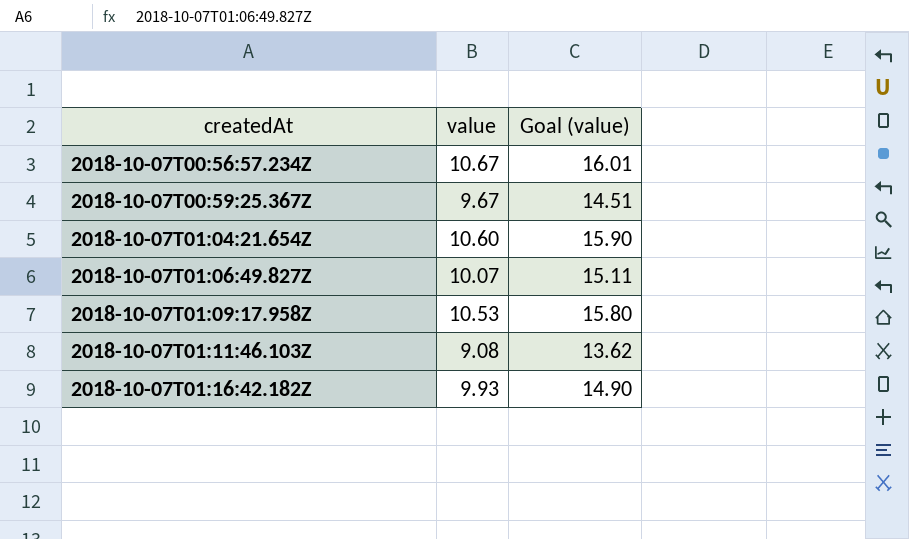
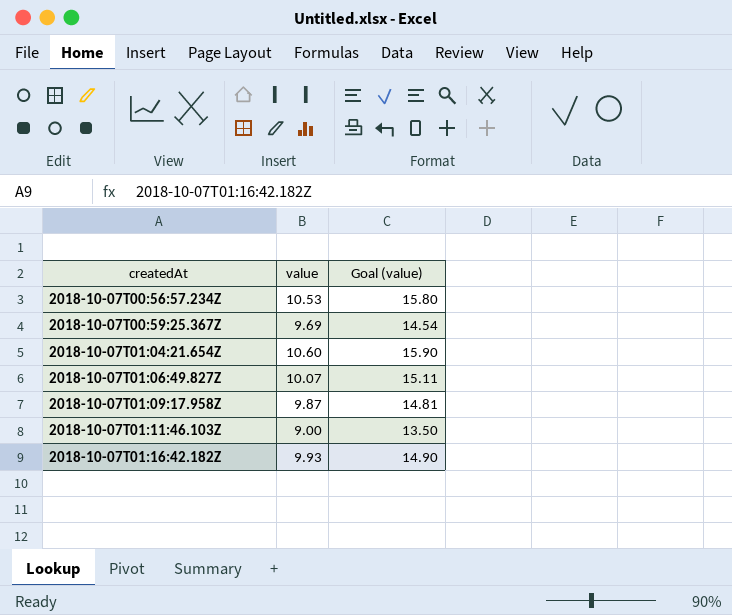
2018-10-07T00:56:57.234Z | value: 10.67 -> 10.53
2018-10-07T00:56:57.234Z | Goal (value): 16.01 -> 15.80
2018-10-07T00:59:25.367Z | value: 9.67 -> 9.69
2018-10-07T00:59:25.367Z | Goal (value): 14.51 -> 14.54
2018-10-07T01:09:17.958Z | value: 10.53 -> 9.87
2018-10-07T01:09:17.958Z | Goal (value): 15.80 -> 14.81
2018-10-07T01:11:46.103Z | value: 9.08 -> 9.00
2018-10-07T01:11:46.103Z | Goal (value): 13.62 -> 13.50

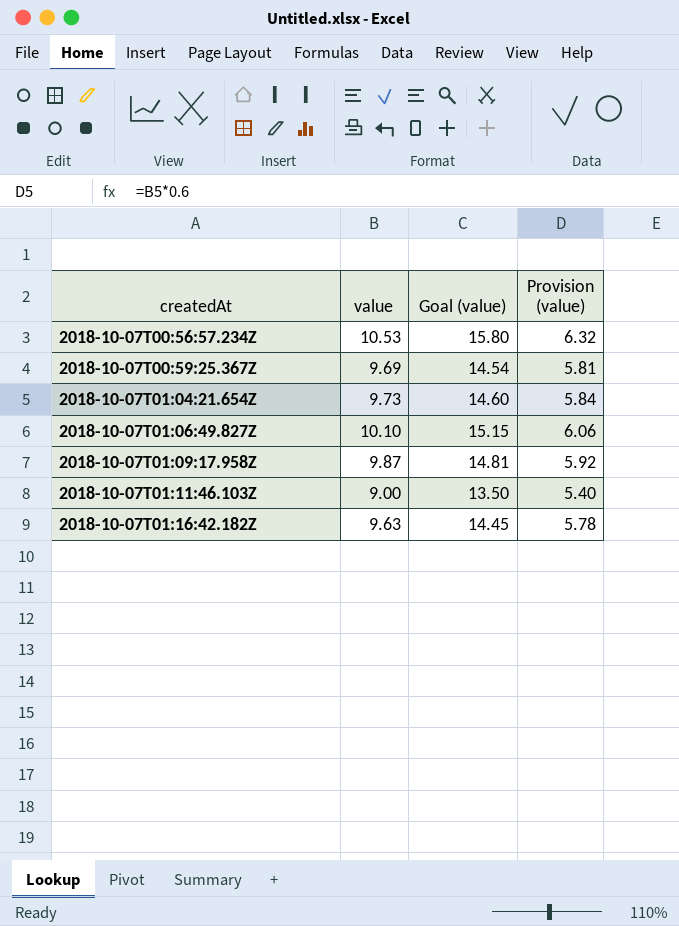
column Provision (value) | formula: none -> [value] * 0.6
2018-10-07T01:04:21.654Z | value: 10.60 -> 9.73
2018-10-07T01:04:21.654Z | Goal (value): 15.90 -> 14.60
2018-10-07T01:06:49.827Z | value: 10.07 -> 10.10
2018-10-07T01:06:49.827Z | Goal (value): 15.11 -> 15.15
2018-10-07T01:16:42.182Z | value: 9.93 -> 9.63
2018-10-07T01:16:42.182Z | Goal (value): 14.90 -> 14.45

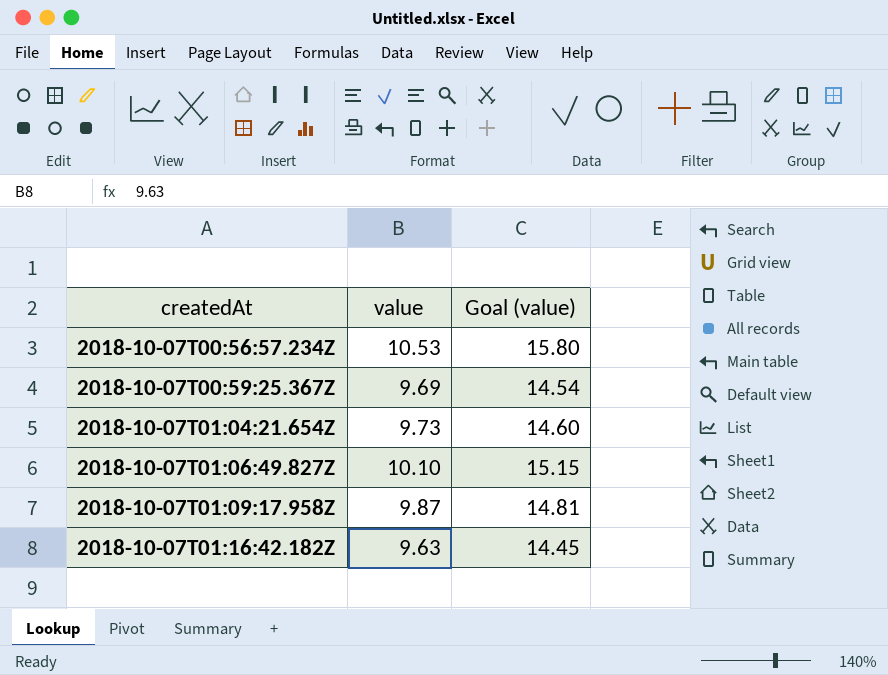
column Provision (value) | formula: [value] * 0.6 -> none
row 2018-10-07T01:11:46.103Z: 9.00 | 13.50 | 5.40 -> none

